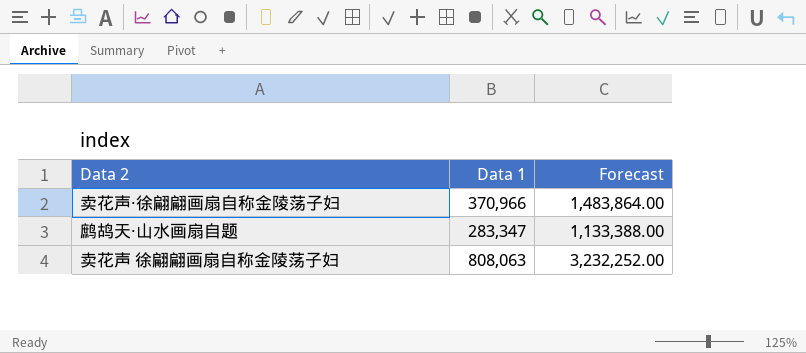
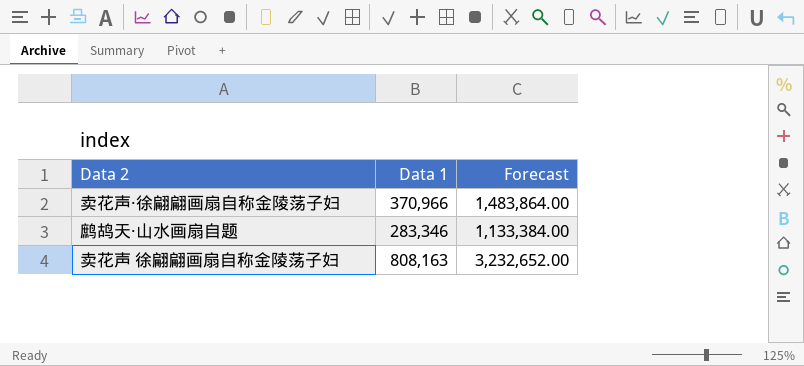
鹧鸪天·山水画扇自题 | Data 1: 283,347 -> 283,346
鹧鸪天·山水画扇自题 | Forecast: 1,133,388.00 -> 1,133,384.00
卖花声 徐翩翩画扇自称金陵荡子妇 | Data 1: 808,063 -> 808,163
卖花声 徐翩翩画扇自称金陵荡子妇 | Forecast: 3,232,252.00 -> 3,232,652.00

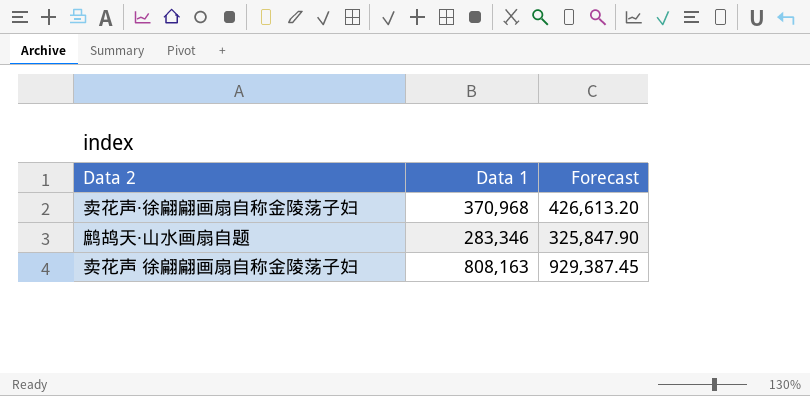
column Forecast | formula: [Data 1] * 4 -> [Data 1] * 1.15
卖花声·徐翩翩画扇自称金陵荡子妇 | Data 1: 370,966 -> 370,968

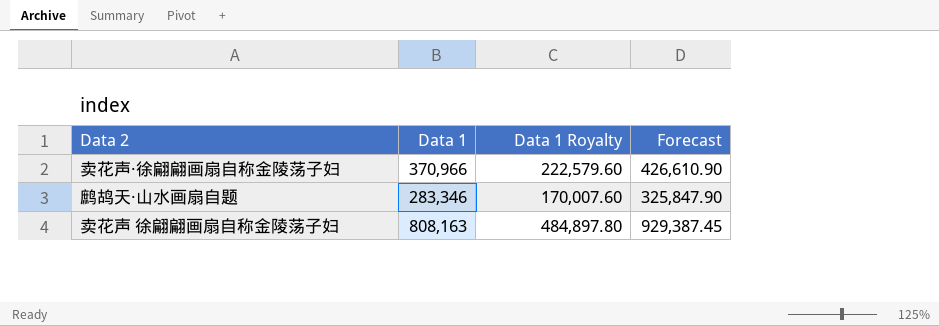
column Data 1 Royalty | formula: none -> [Data 1] * 0.6
卖花声·徐翩翩画扇自称金陵荡子妇 | Data 1: 370,968 -> 370,966
卖花声·徐翩翩画扇自称金陵荡子妇 | Forecast: 426,613.20 -> 426,610.90

